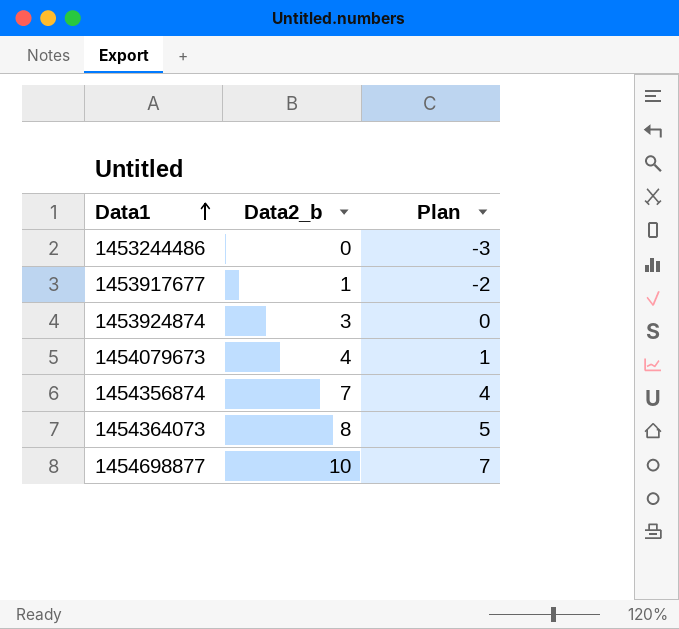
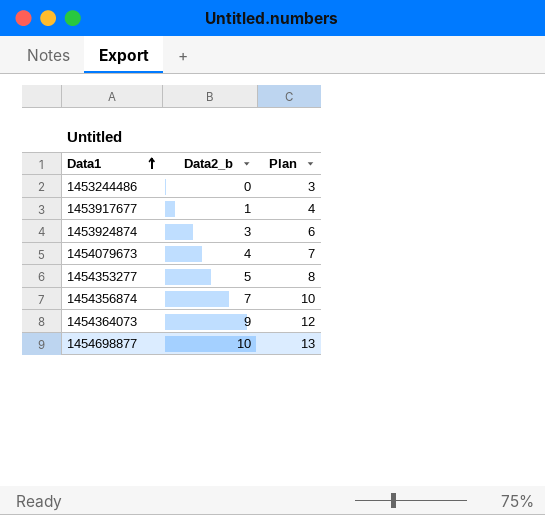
column Plan | formula: [Data2_b] - 3 -> [Data2_b] + 3
row 1454353277: none -> 5 | 8
1454364073 | Data2_b: 8 -> 9

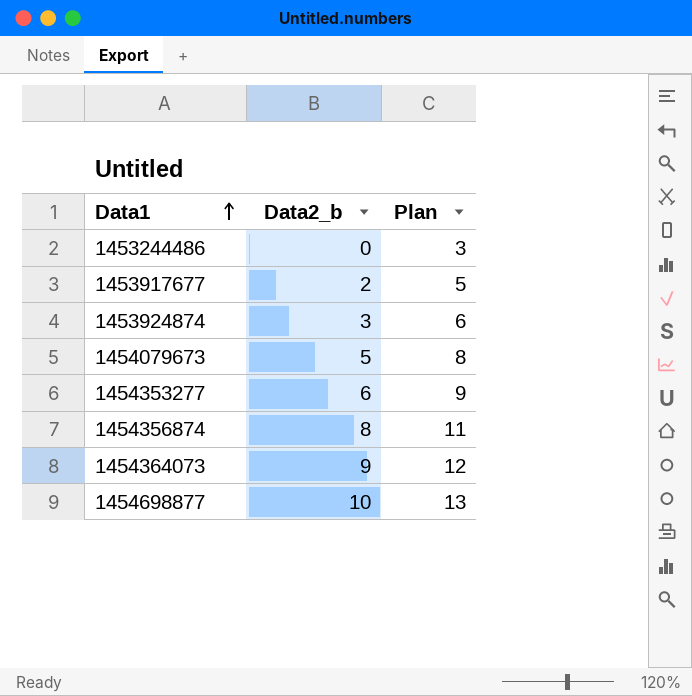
1453917677 | Data2_b: 1 -> 2
1453917677 | Plan: 4 -> 5
1454079673 | Data2_b: 4 -> 5
1454079673 | Plan: 7 -> 8
1454353277 | Data2_b: 5 -> 6
1454353277 | Plan: 8 -> 9
1454356874 | Data2_b: 7 -> 8
1454356874 | Plan: 10 -> 11

